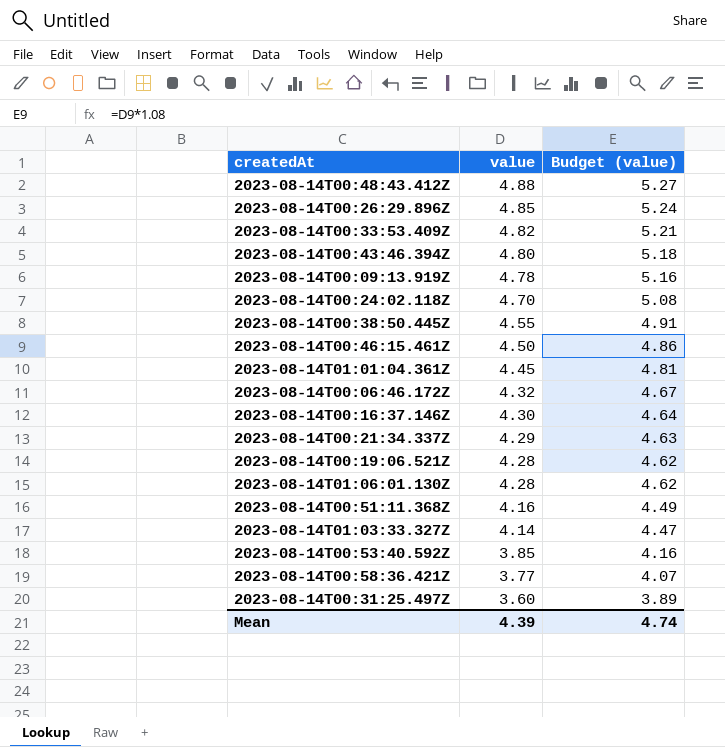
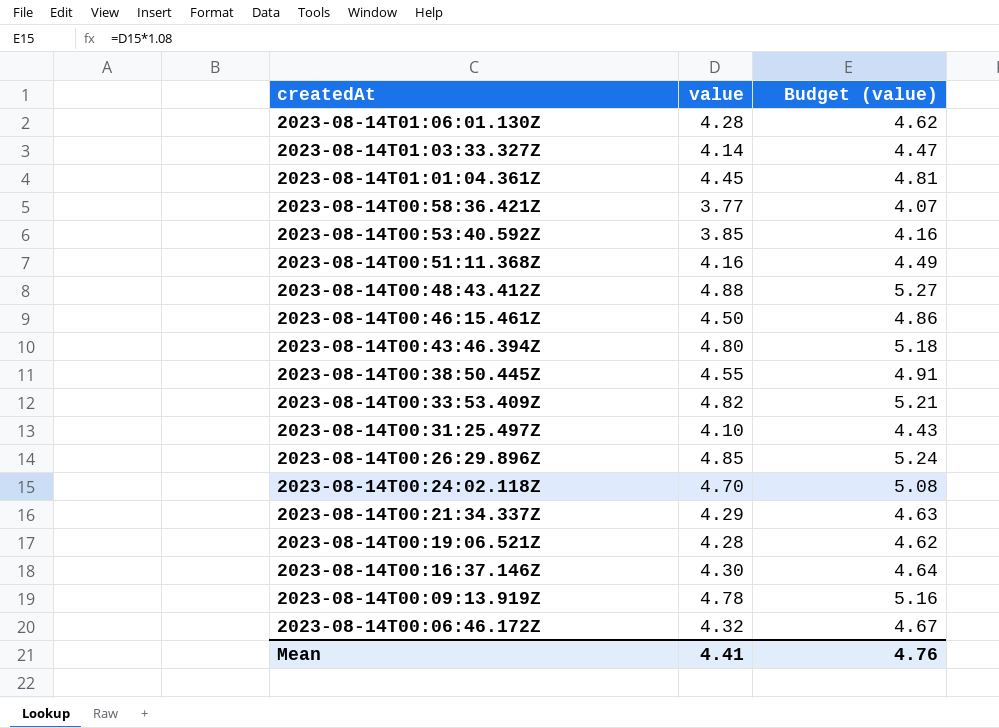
row order: value descending -> createdAt descending
2023-08-14T00:31:25.497Z | value: 3.60 -> 4.10
2023-08-14T00:31:25.497Z | Budget (value): 3.89 -> 4.43
Mean | value: 4.39 -> 4.41
Mean | Budget (value): 4.74 -> 4.76

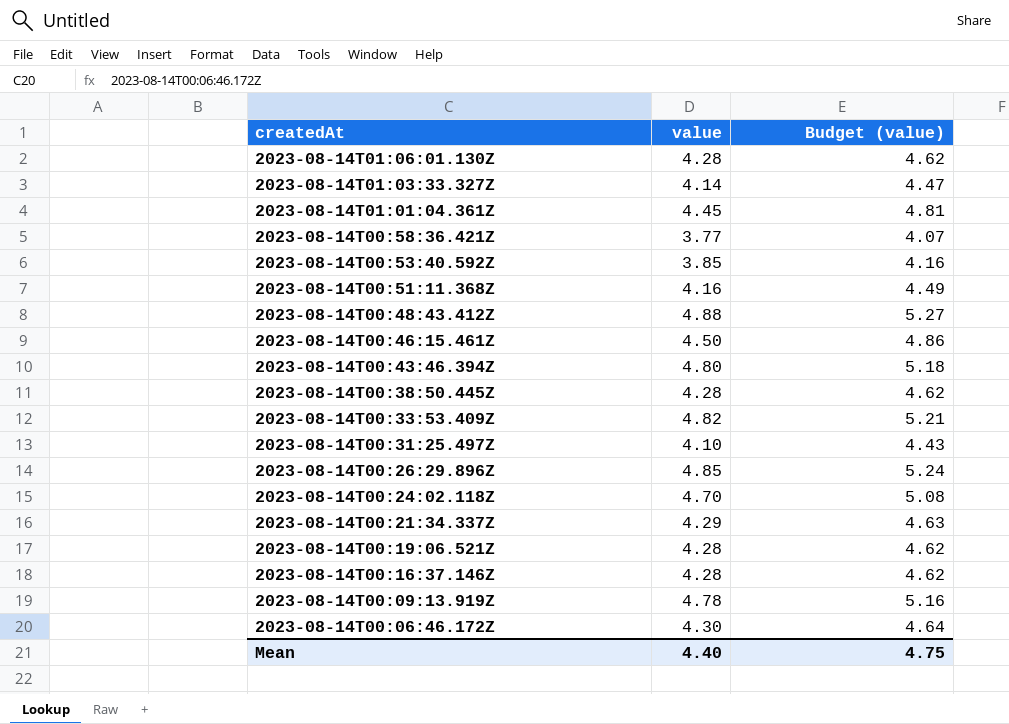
2023-08-14T00:38:50.445Z | value: 4.55 -> 4.28
2023-08-14T00:38:50.445Z | Budget (value): 4.91 -> 4.62
2023-08-14T00:16:37.146Z | value: 4.30 -> 4.28
2023-08-14T00:16:37.146Z | Budget (value): 4.64 -> 4.62
2023-08-14T00:06:46.172Z | value: 4.32 -> 4.30
2023-08-14T00:06:46.172Z | Budget (value): 4.67 -> 4.64
Mean | value: 4.41 -> 4.40
Mean | Budget (value): 4.76 -> 4.75

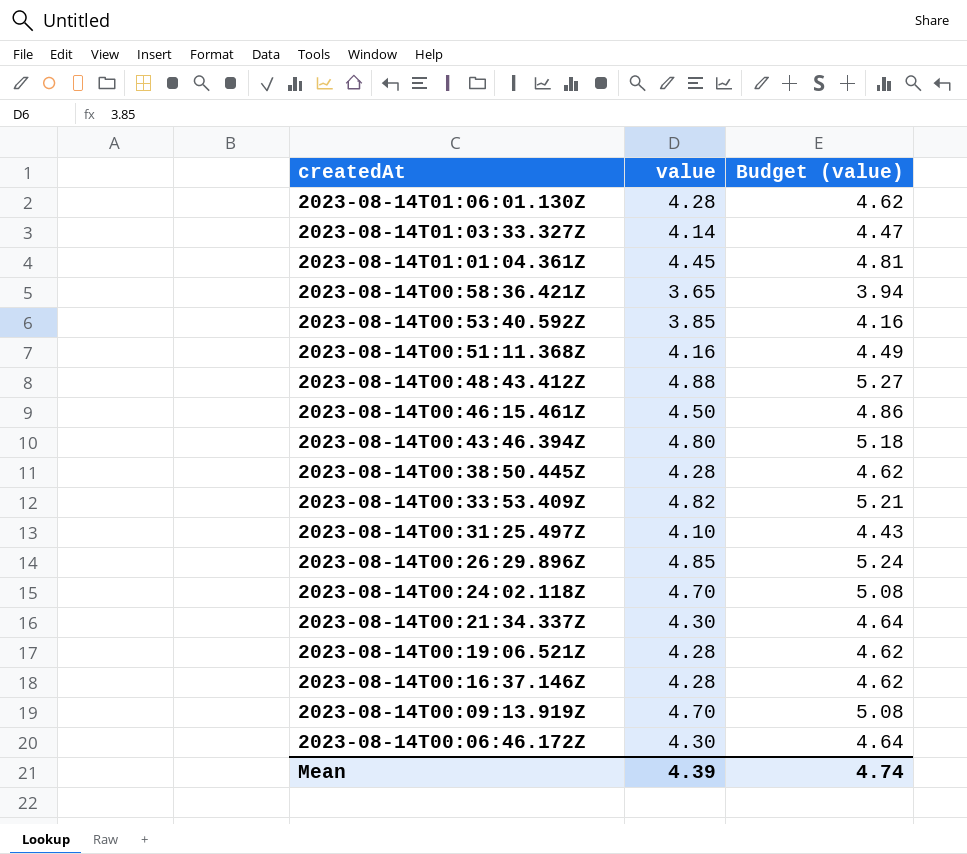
2023-08-14T00:58:36.421Z | value: 3.77 -> 3.65
2023-08-14T00:58:36.421Z | Budget (value): 4.07 -> 3.94
2023-08-14T00:21:34.337Z | value: 4.29 -> 4.30
2023-08-14T00:21:34.337Z | Budget (value): 4.63 -> 4.64
2023-08-14T00:09:13.919Z | value: 4.78 -> 4.70
2023-08-14T00:09:13.919Z | Budget (value): 5.16 -> 5.08
Mean | value: 4.40 -> 4.39
Mean | Budget (value): 4.75 -> 4.74

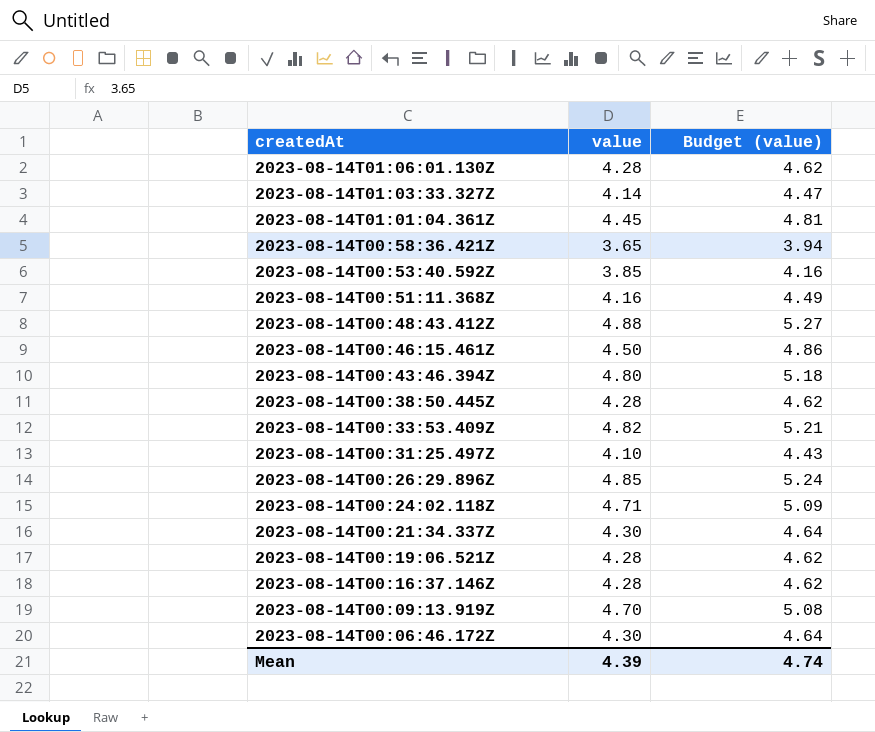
2023-08-14T00:24:02.118Z | value: 4.70 -> 4.71
2023-08-14T00:24:02.118Z | Budget (value): 5.08 -> 5.09

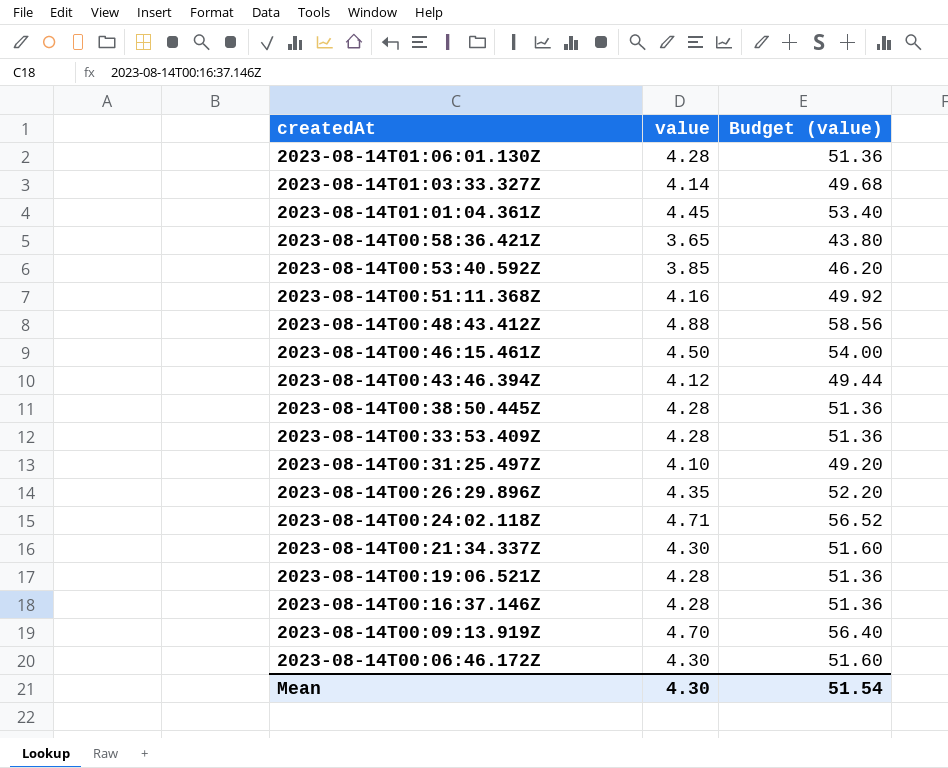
column Budget (value) | formula: [value] * 1.08 -> [value] * 12
2023-08-14T00:43:46.394Z | value: 4.80 -> 4.12
2023-08-14T00:33:53.409Z | value: 4.82 -> 4.28
2023-08-14T00:26:29.896Z | value: 4.85 -> 4.35
Mean | value: 4.39 -> 4.30
Mean | Budget (value): 4.74 -> 51.54

